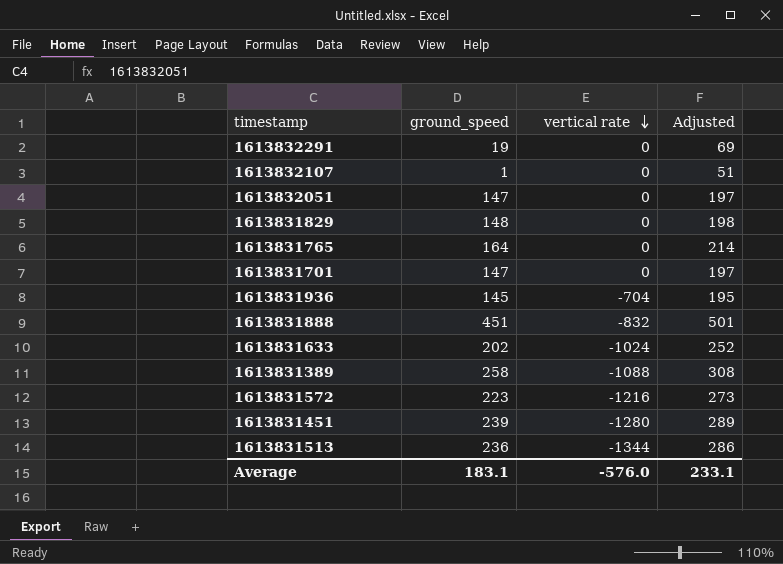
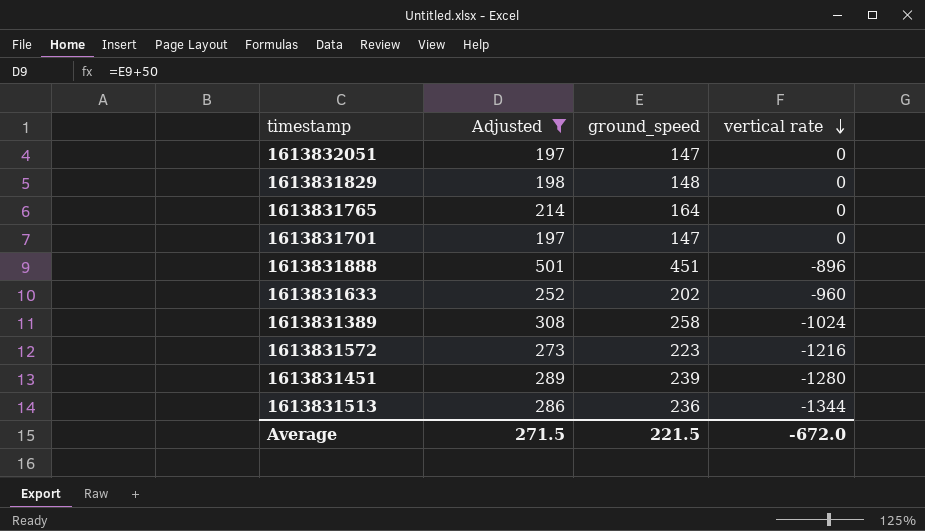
filter: none -> Adjusted >= 197
column Adjusted | position: 4 -> 2
1613831888 | vertical rate: -832 -> -896
1613831633 | vertical rate: -1024 -> -960
1613831389 | vertical rate: -1088 -> -1024
Average | Adjusted: 233.1 -> 271.5
Average | ground_speed: 183.1 -> 221.5
Average | vertical rate: -576.0 -> -672.0

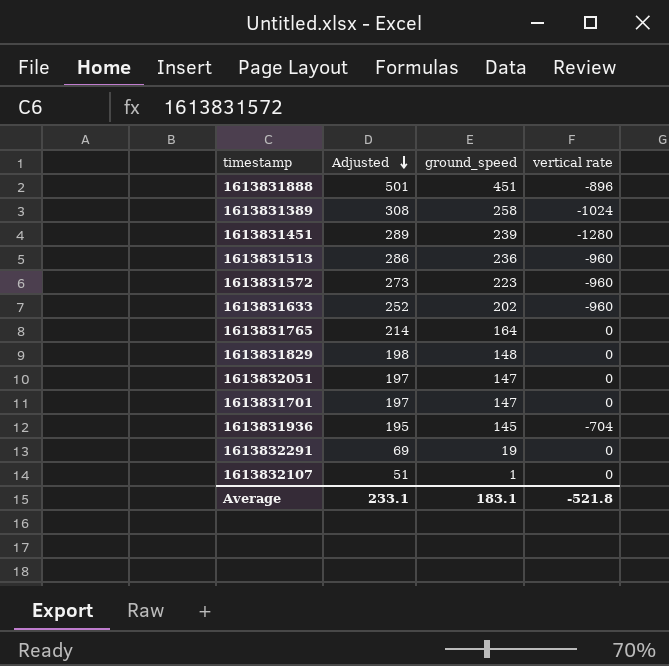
filter: Adjusted >= 197 -> none
row order: vertical rate descending -> Adjusted descending
1613831513 | vertical rate: -1344 -> -960
1613831572 | vertical rate: -1216 -> -960
Average | Adjusted: 271.5 -> 233.1
Average | ground_speed: 221.5 -> 183.1
Average | vertical rate: -672.0 -> -521.8

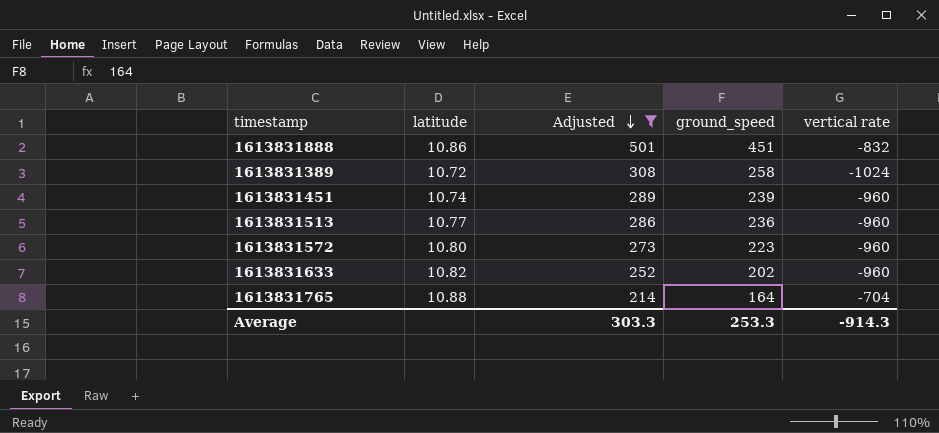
filter: none -> Adjusted >= 214
column latitude | position: none -> 2
1613831888 | vertical rate: -896 -> -832
1613831451 | vertical rate: -1280 -> -960
1613831765 | vertical rate: 0 -> -704
Average | Adjusted: 233.1 -> 303.3
Average | ground_speed: 183.1 -> 253.3
Average | vertical rate: -521.8 -> -914.3

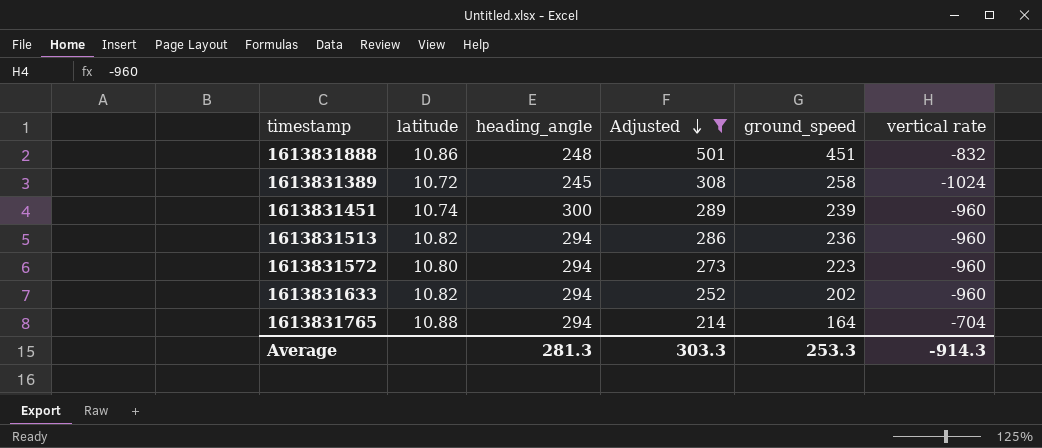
column heading_angle | position: none -> 3
1613831513 | latitude: 10.77 -> 10.82

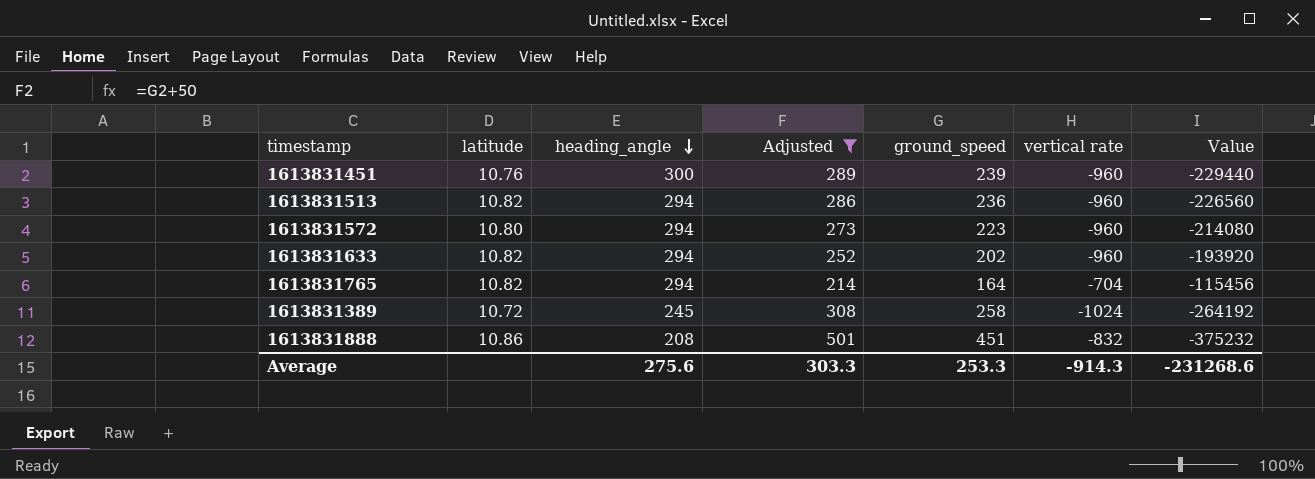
row order: Adjusted descending -> heading_angle descending
column Value | formula: none -> [ground_speed] * [vertical rate]
1613831451 | latitude: 10.74 -> 10.76
1613831765 | latitude: 10.88 -> 10.82
1613831888 | heading_angle: 248 -> 208
Average | heading_angle: 281.3 -> 275.6

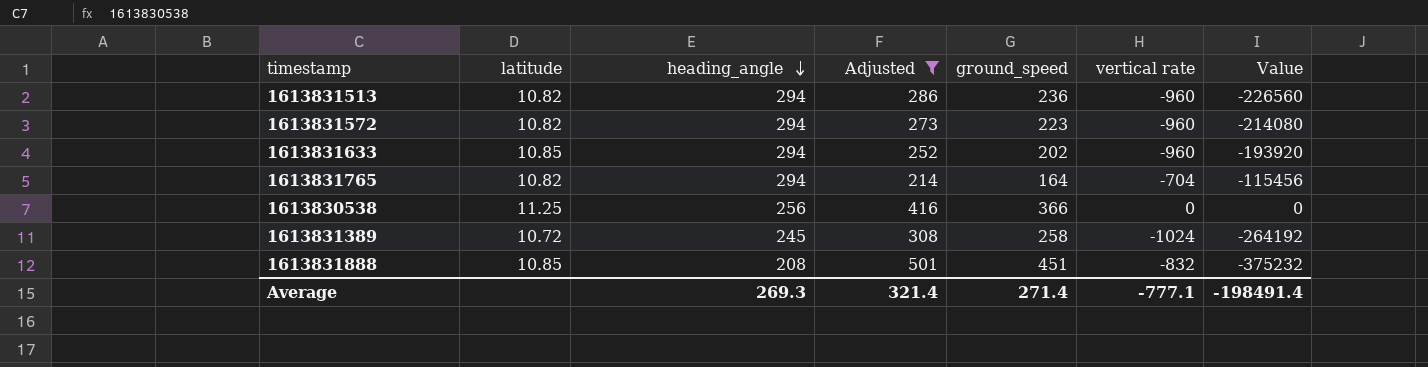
row 1613831451: 10.76 | 300 | 289 | 239 | -960 | -229440 -> none
1613831572 | latitude: 10.80 -> 10.82
1613831633 | latitude: 10.82 -> 10.85
row 1613830538: none -> 11.25 | 256 | 416 | 366 | 0 | 0
1613831888 | latitude: 10.86 -> 10.85
Average | heading_angle: 275.6 -> 269.3
Average | Adjusted: 303.3 -> 321.4
Average | ground_speed: 253.3 -> 271.4
Average | vertical rate: -914.3 -> -777.1
Average | Value: -231268.6 -> -198491.4

